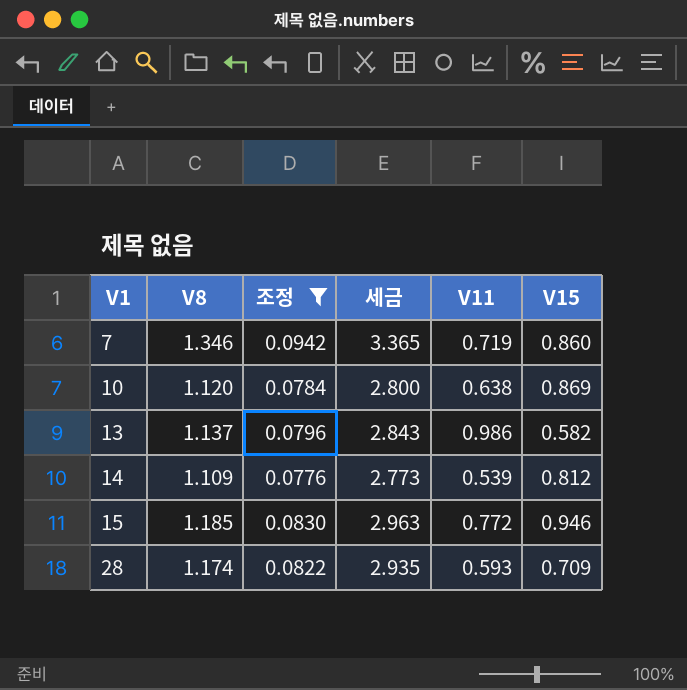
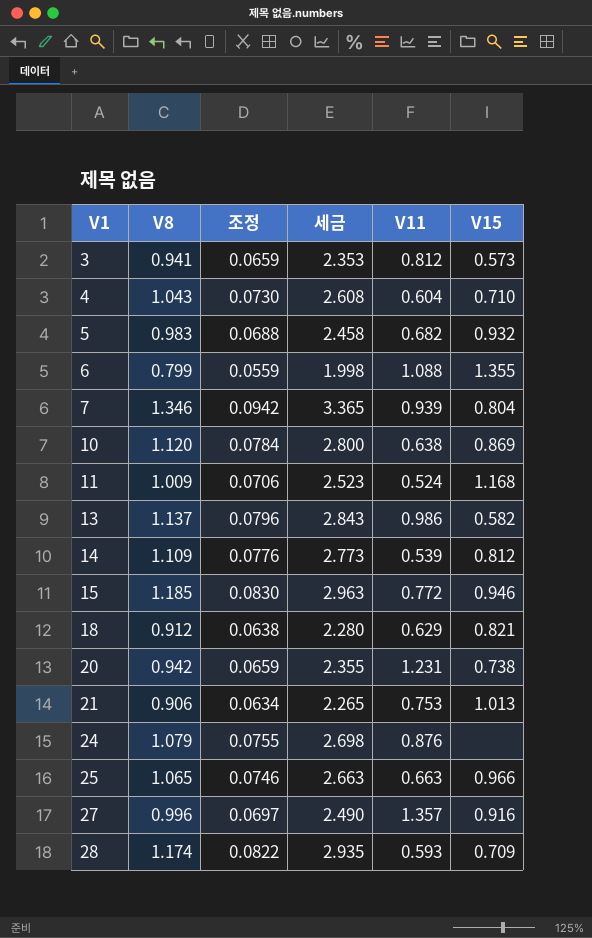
filter: 조정 >= 0.0776 -> none
7 | V11: 0.719 -> 0.939
7 | V15: 0.860 -> 0.804

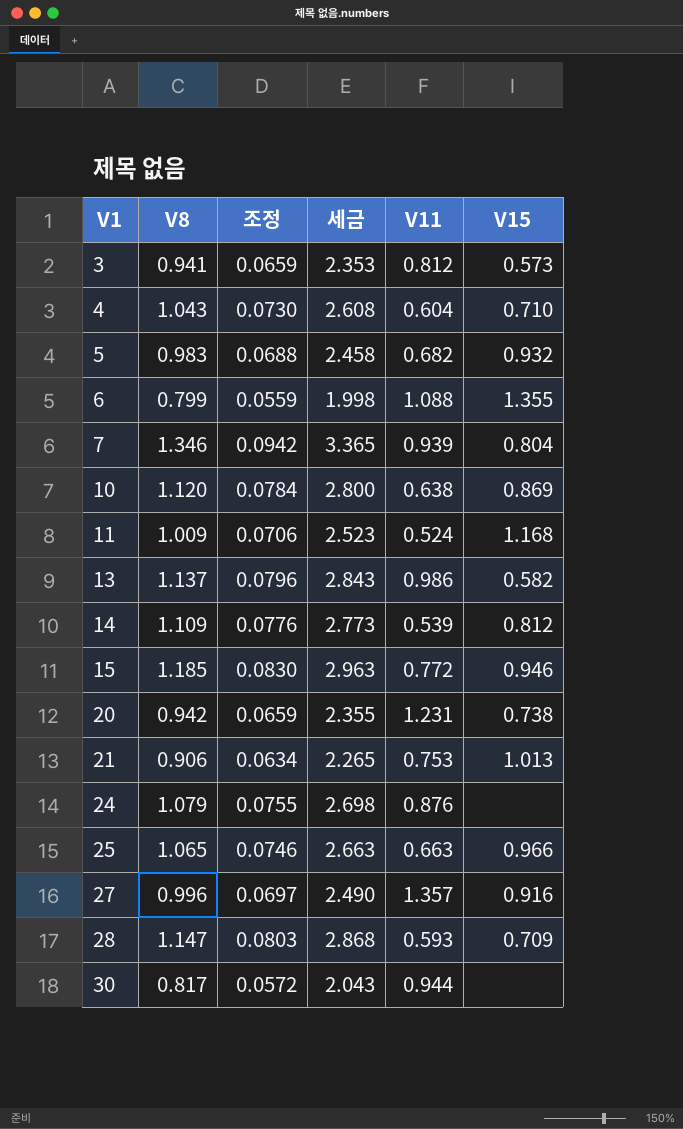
row 18: 0.912 | 0.0638 | 2.280 | 0.629 | 0.821 -> none
28 | V8: 1.174 -> 1.147
28 | 조정: 0.0822 -> 0.0803
28 | 세금: 2.935 -> 2.868
row 30: none -> 0.817 | 0.0572 | 2.043 | 0.944 | none

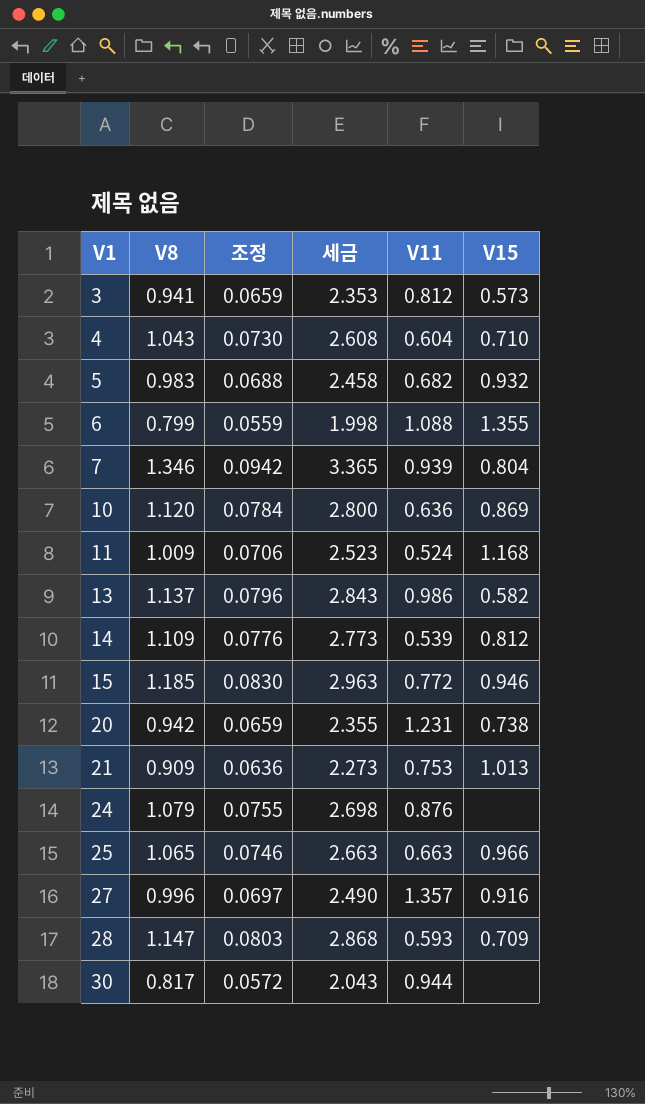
10 | V11: 0.638 -> 0.636
21 | V8: 0.906 -> 0.909
21 | 조정: 0.0634 -> 0.0636
21 | 세금: 2.265 -> 2.273

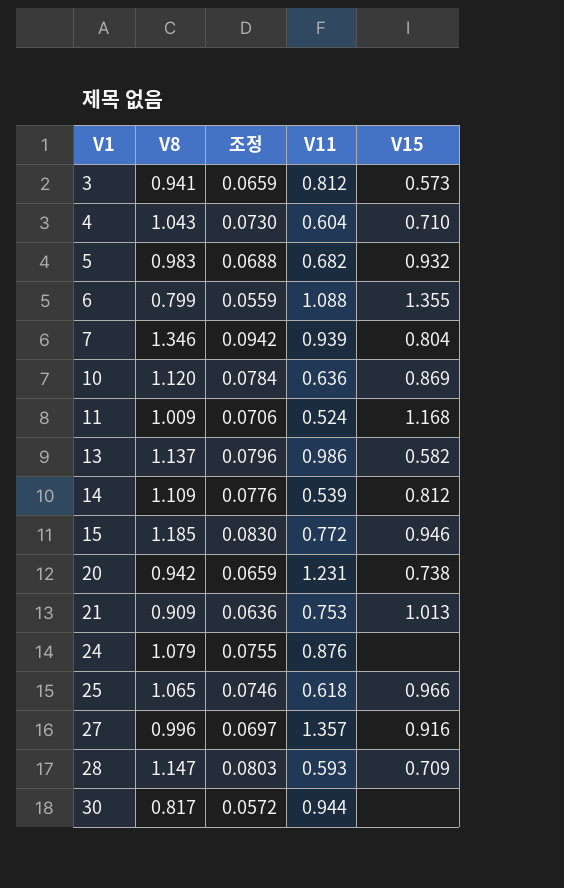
column 세금 | formula: [V8] * 2.5 -> none
25 | V11: 0.663 -> 0.618

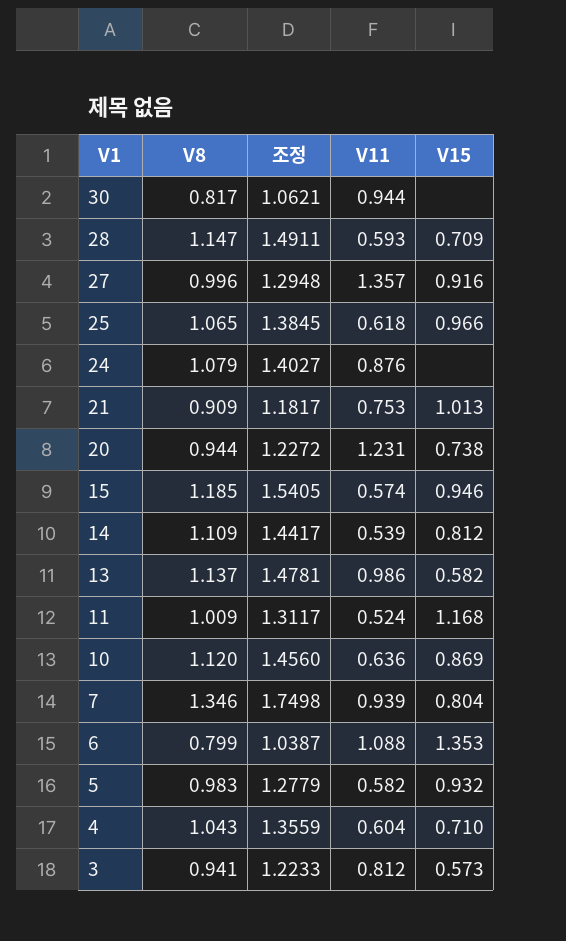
row order: V1 ascending -> V1 descending
column 조정 | formula: [V8] * 0.07 -> [V8] * 1.3
20 | V8: 0.942 -> 0.944
15 | V11: 0.772 -> 0.574
6 | V15: 1.355 -> 1.353
5 | V11: 0.682 -> 0.582

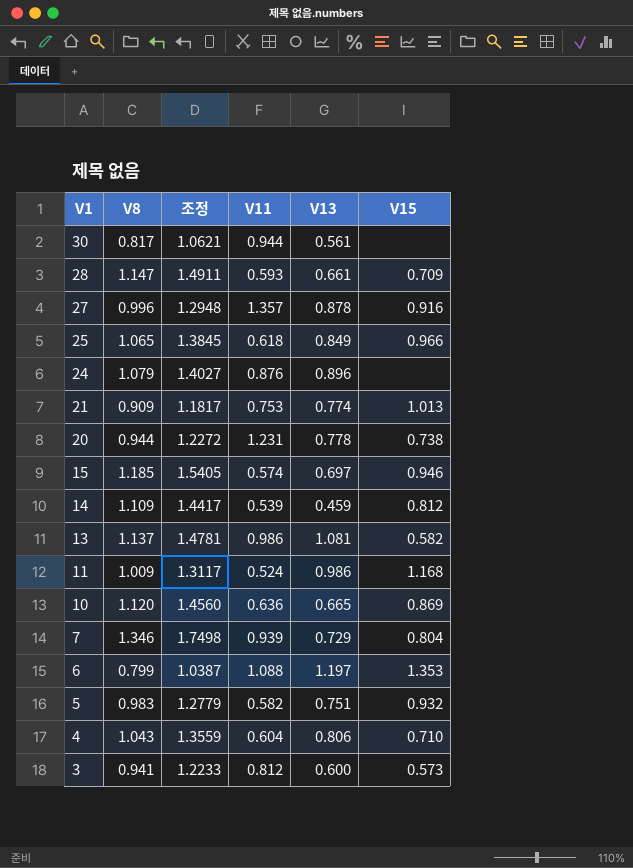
column V13 | position: none -> 5

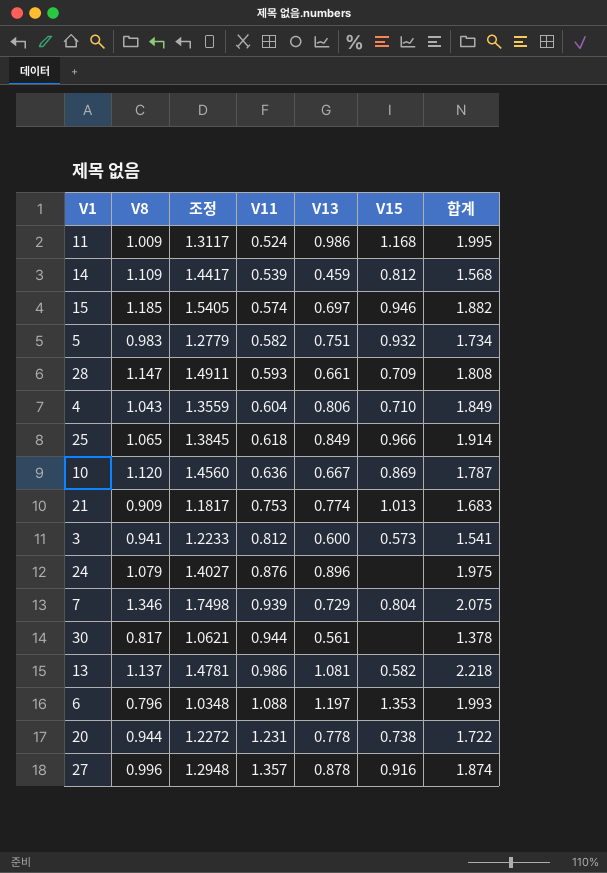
row order: V1 descending -> V11 ascending
column 합계 | formula: none -> [V8] + [V13]
10 | V13: 0.665 -> 0.667
6 | V8: 0.799 -> 0.796
6 | 조정: 1.0387 -> 1.0348

